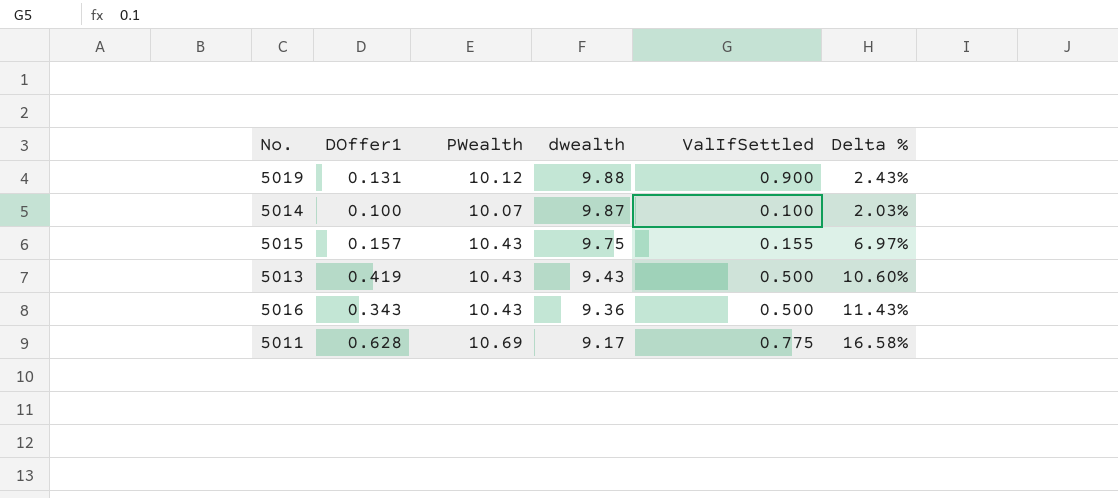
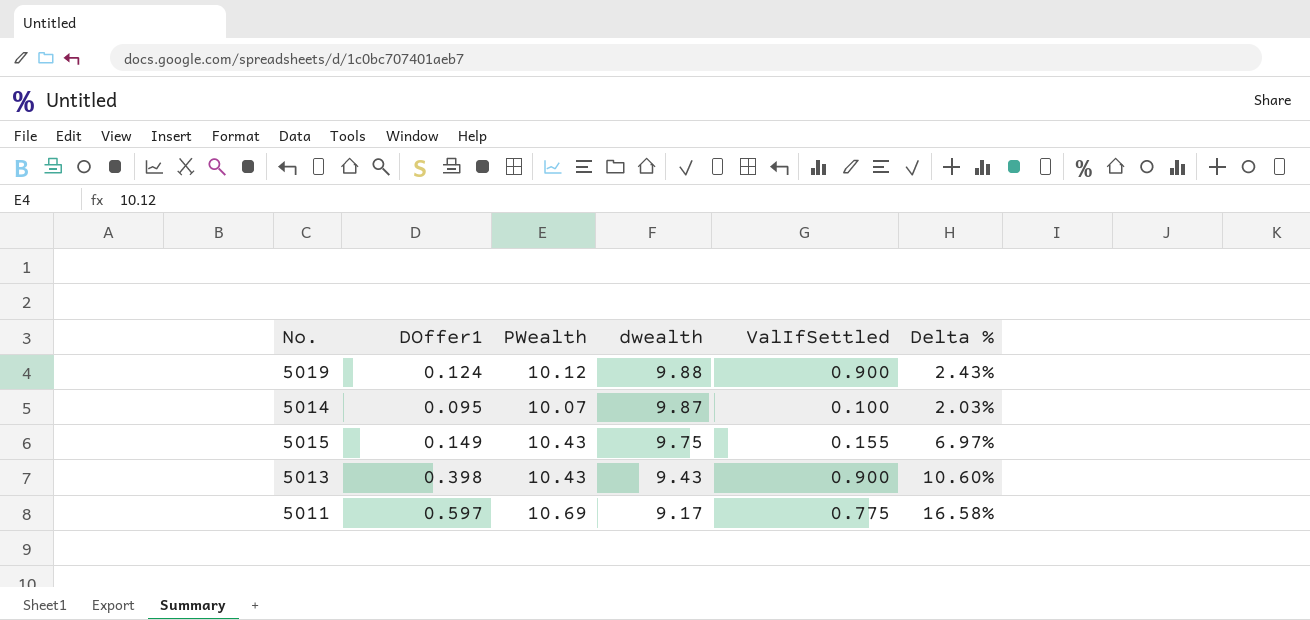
row 5016: 0.343 | 10.43 | 9.36 | 0.500 | 11.43% -> none
5019 | DOffer1: 0.131 -> 0.124
5014 | DOffer1: 0.100 -> 0.095
5015 | DOffer1: 0.157 -> 0.149
5013 | DOffer1: 0.419 -> 0.398
5013 | ValIfSettled: 0.500 -> 0.900
5011 | DOffer1: 0.628 -> 0.597

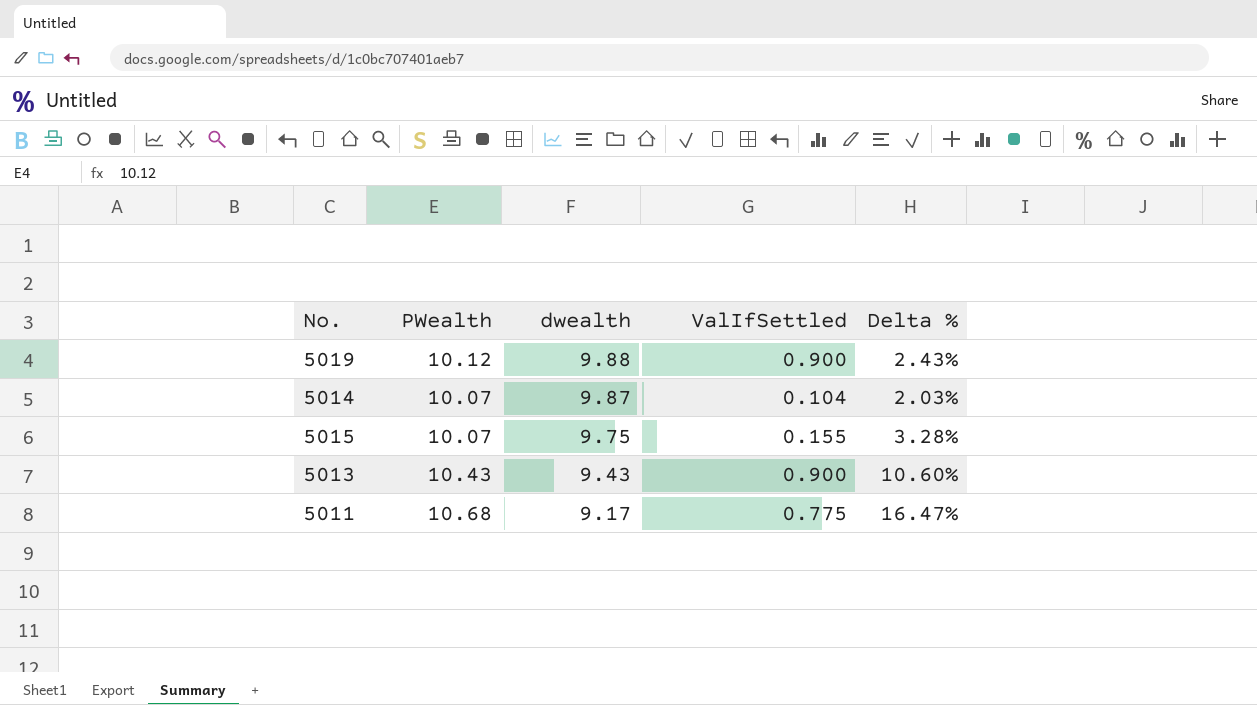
column DOffer1 | position: 2 -> none
5014 | ValIfSettled: 0.100 -> 0.104
5015 | PWealth: 10.43 -> 10.07
5015 | Delta %: 6.97% -> 3.28%
5011 | PWealth: 10.69 -> 10.68
5011 | Delta %: 16.58% -> 16.47%

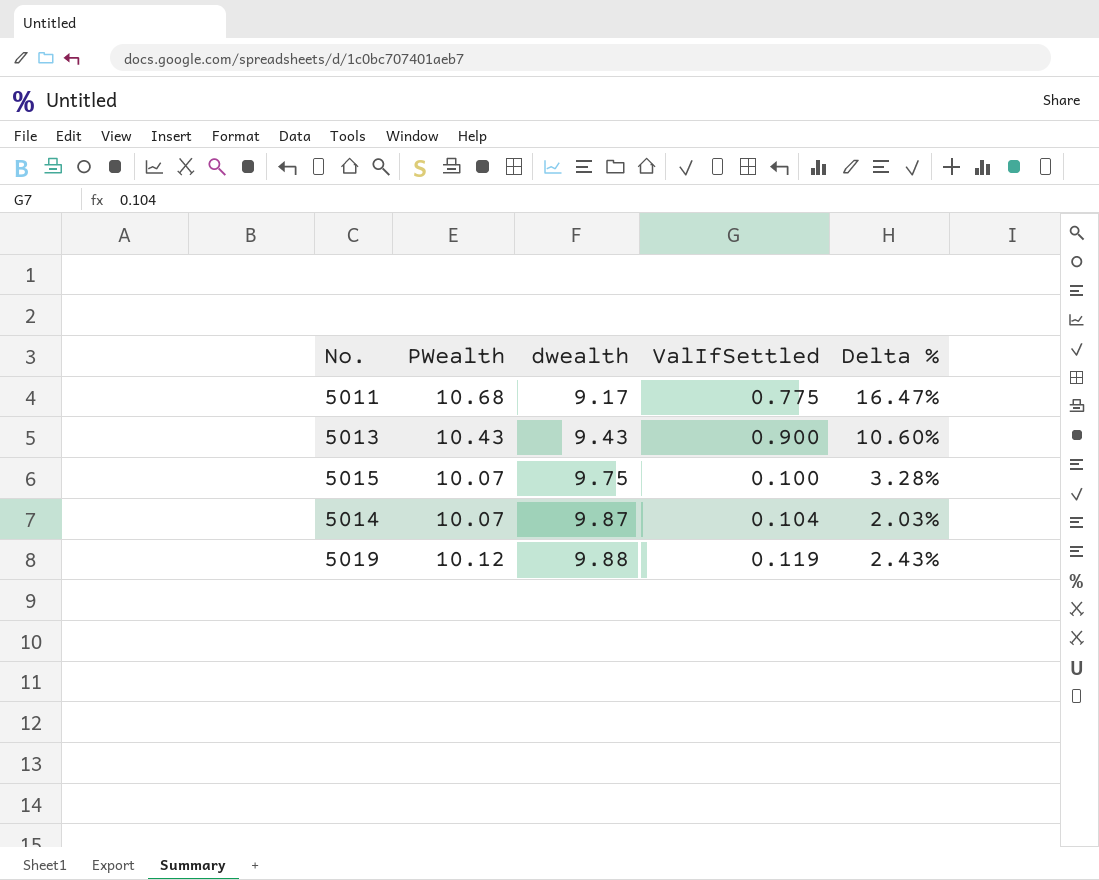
row order: dwealth descending -> dwealth ascending
5015 | ValIfSettled: 0.155 -> 0.100
5019 | ValIfSettled: 0.900 -> 0.119

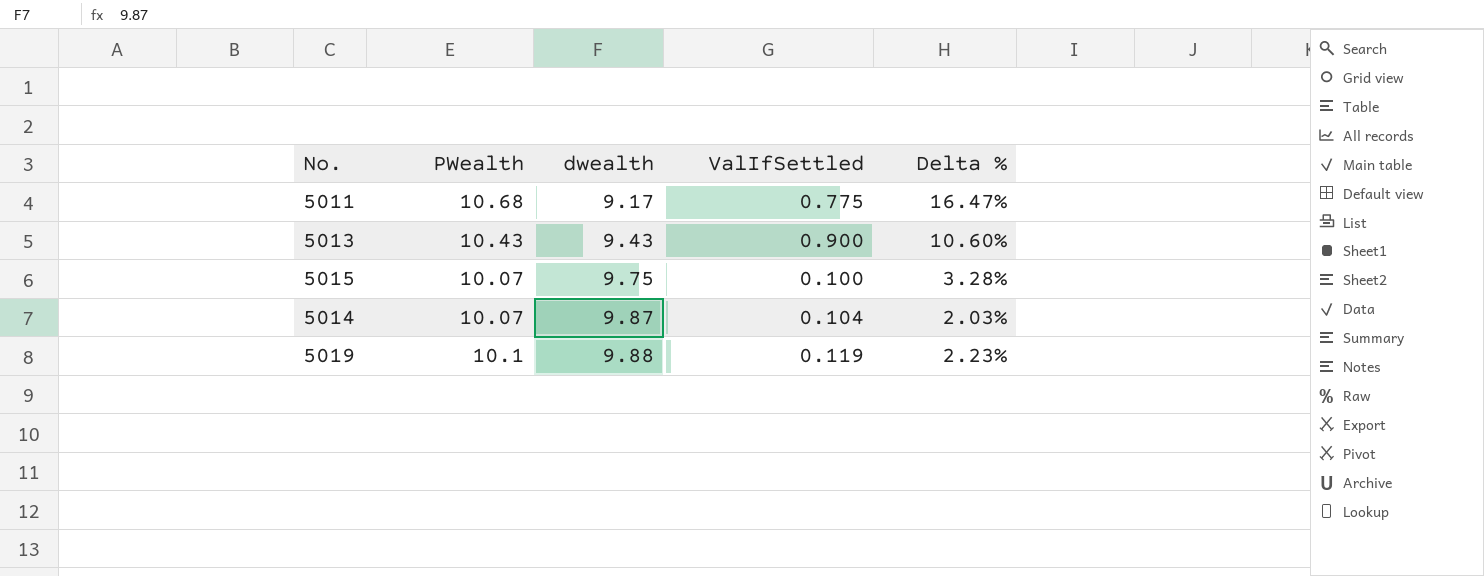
5019 | PWealth: 10.12 -> 10.1
5019 | Delta %: 2.43% -> 2.23%

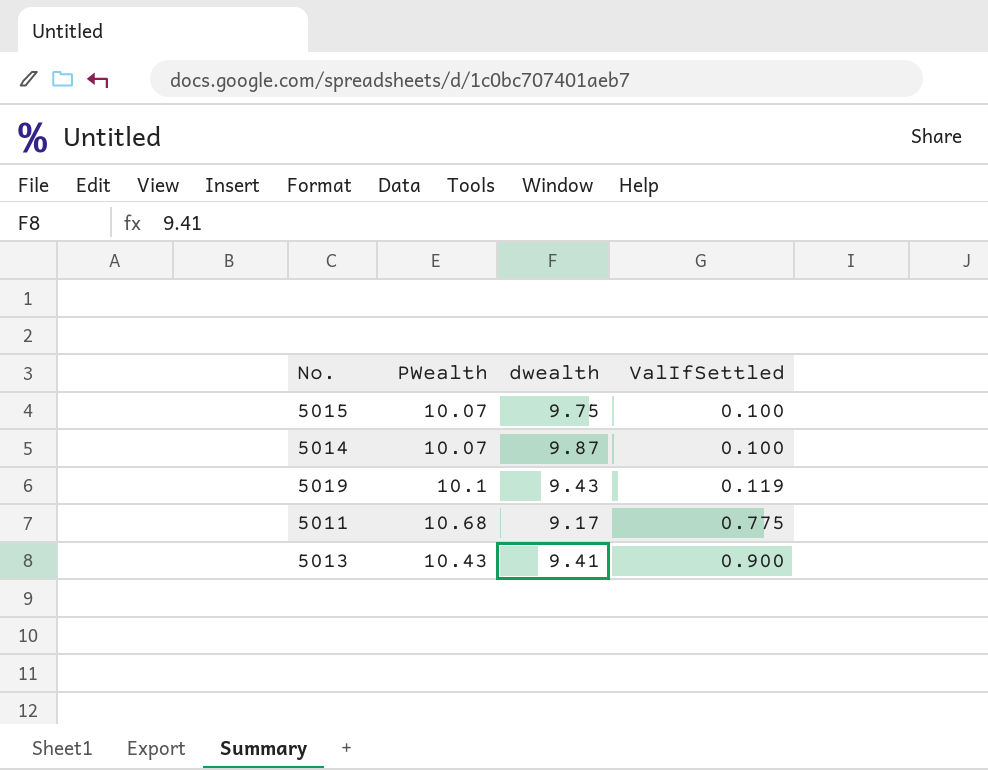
row order: dwealth ascending -> ValIfSettled ascending
column Delta % | formula: ([PWealth] - [dwealth]) / [dwealth] -> none
5014 | ValIfSettled: 0.104 -> 0.100
5019 | dwealth: 9.88 -> 9.43
5013 | dwealth: 9.43 -> 9.41

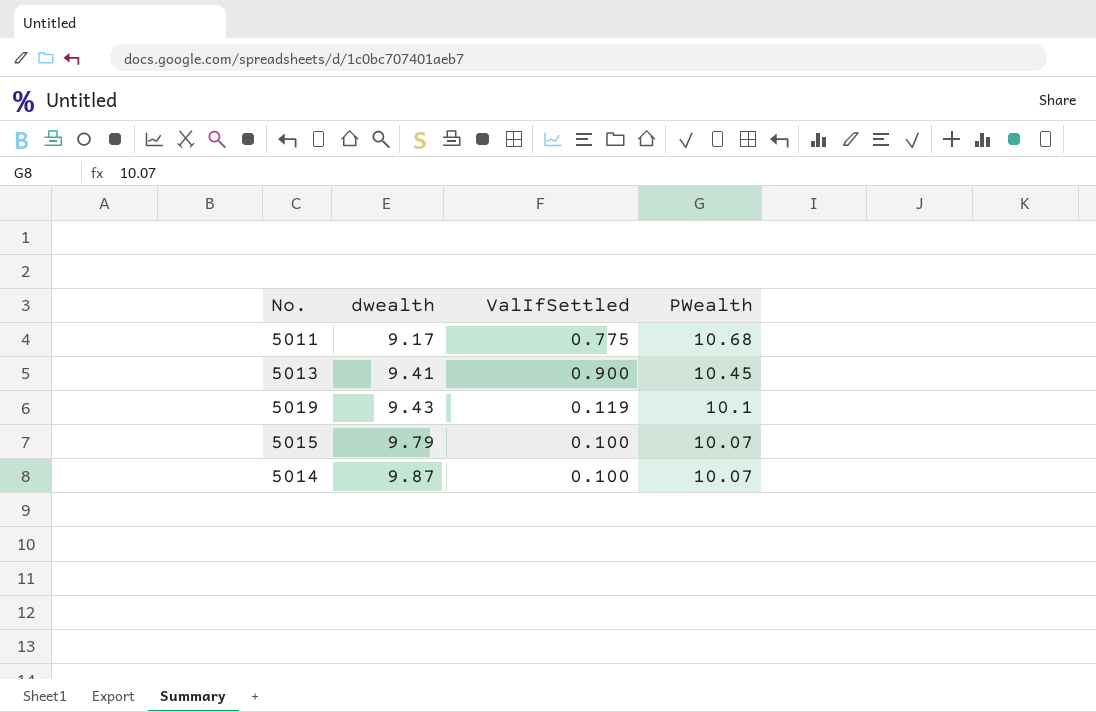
row order: ValIfSettled ascending -> dwealth ascending
column PWealth | position: 2 -> 4
5013 | PWealth: 10.43 -> 10.45
5015 | dwealth: 9.75 -> 9.79

